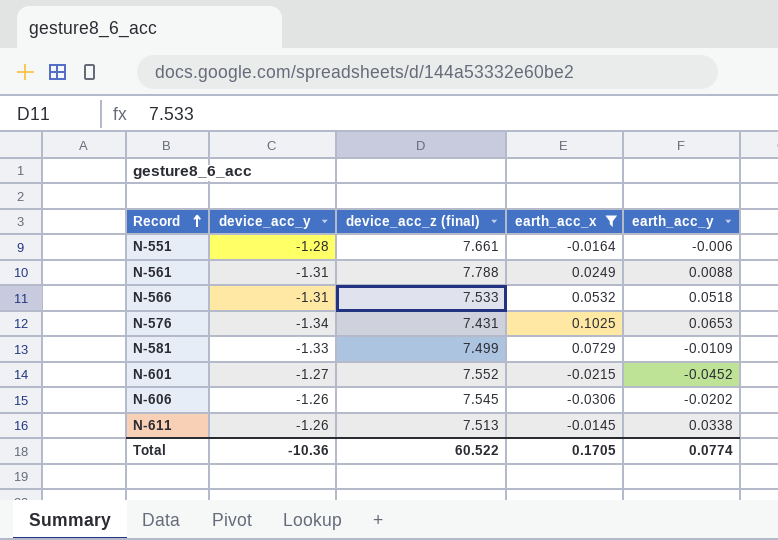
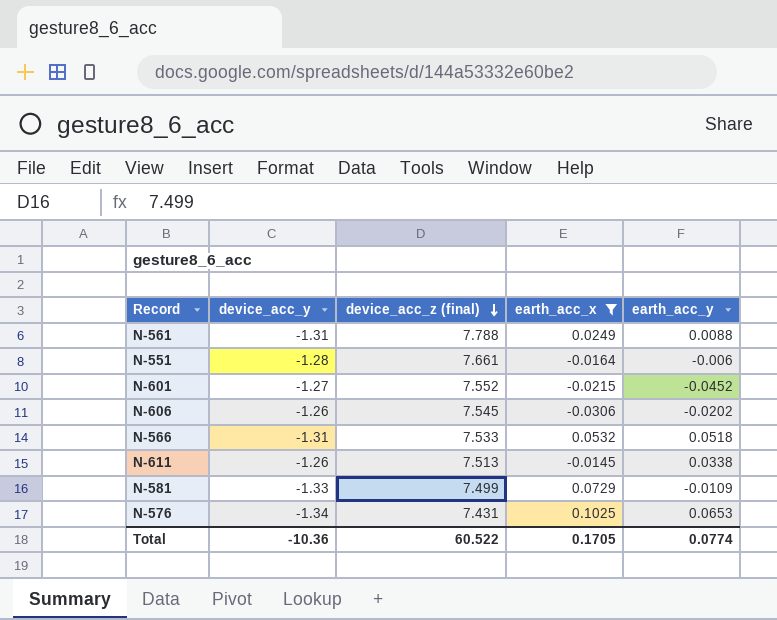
row order: Record ascending -> device_acc_z (final) descending

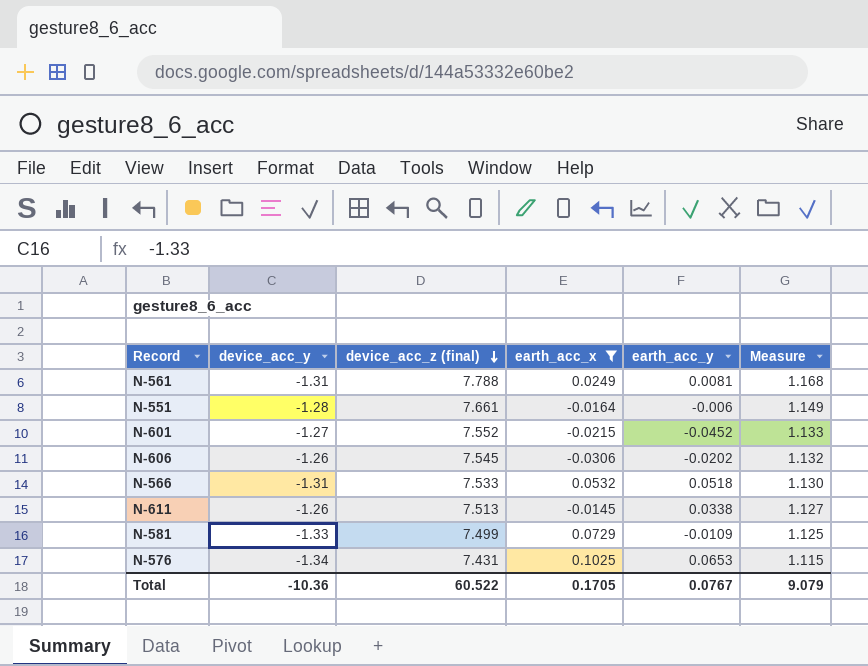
column Measure | formula: none -> [device_acc_z (final)] * 0.15
N-561 | earth_acc_y: 0.0088 -> 0.0081
Total | earth_acc_y: 0.0774 -> 0.0767

